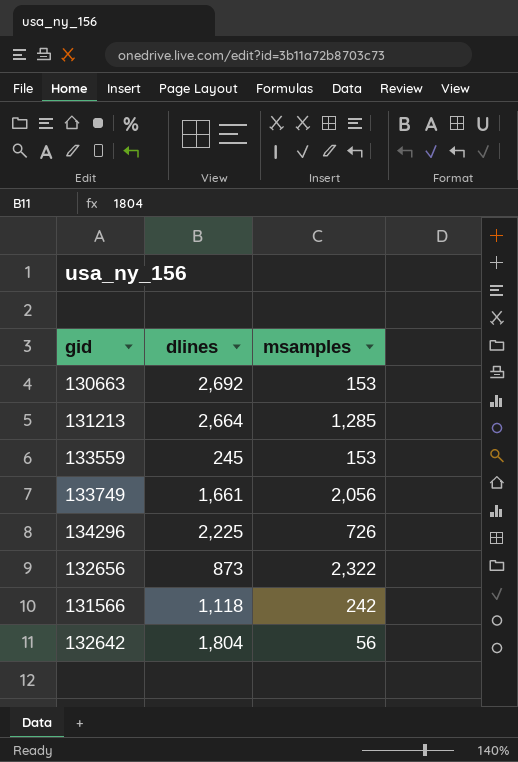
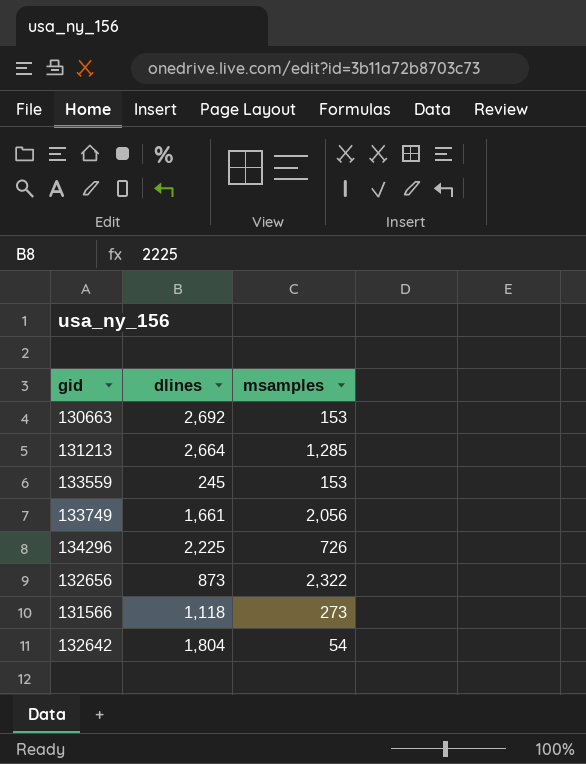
131566 | msamples: 242 -> 273
132642 | msamples: 56 -> 54

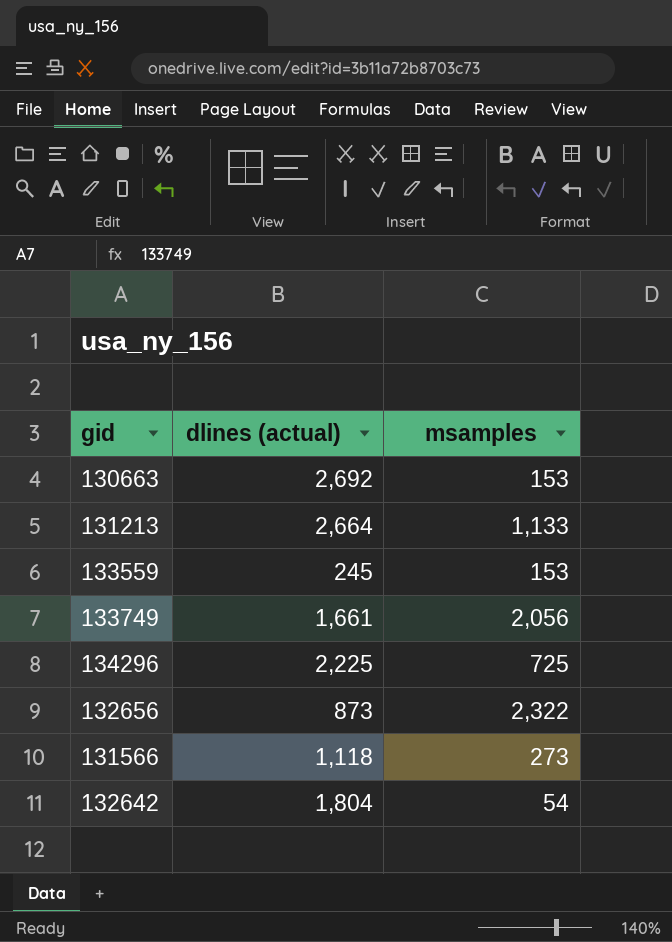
column name: dlines -> dlines (actual)
131213 | msamples: 1,285 -> 1,133
134296 | msamples: 726 -> 725

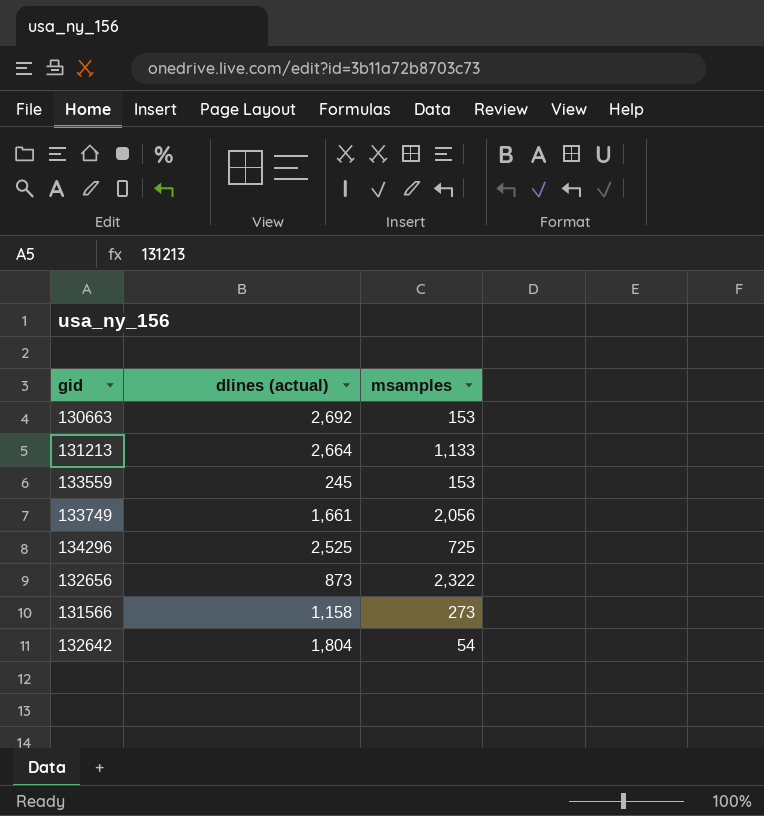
134296 | dlines (actual): 2,225 -> 2,525
131566 | dlines (actual): 1,118 -> 1,158

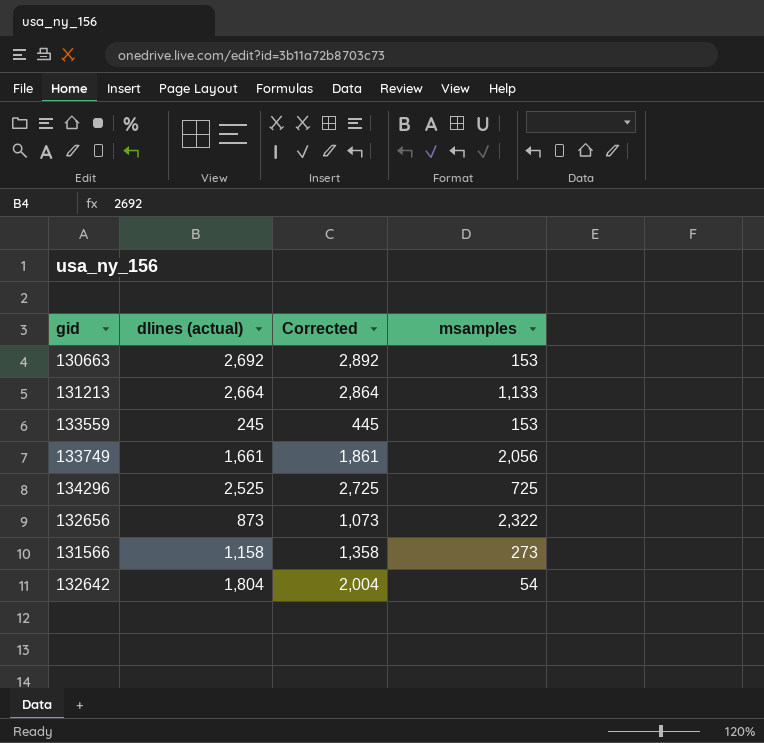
column Corrected | formula: none -> [dlines (actual)] + 200

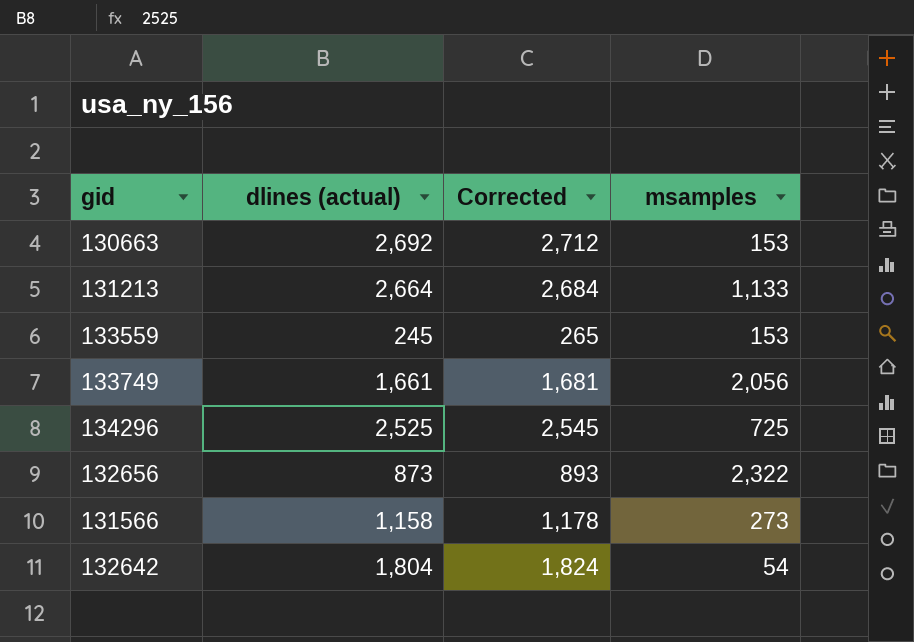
column Corrected | formula: [dlines (actual)] + 200 -> [dlines (actual)] + 20

